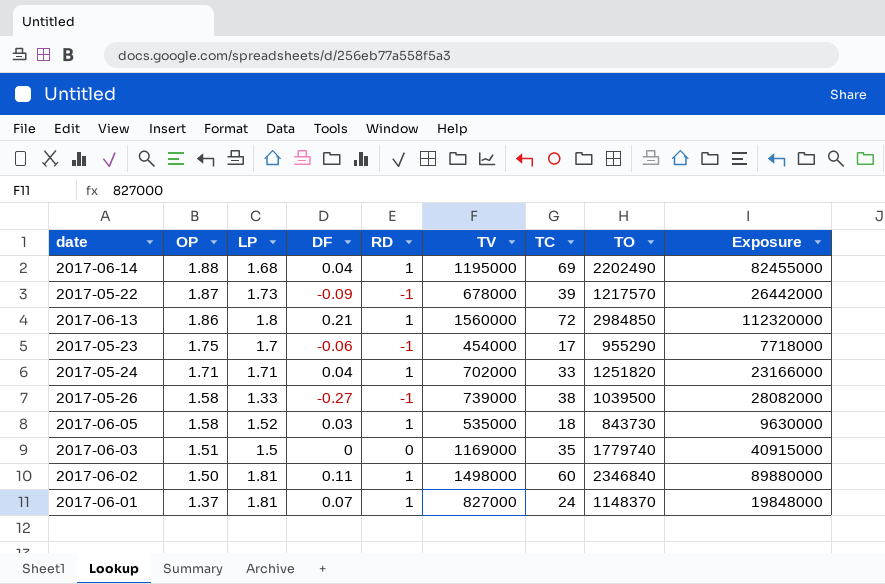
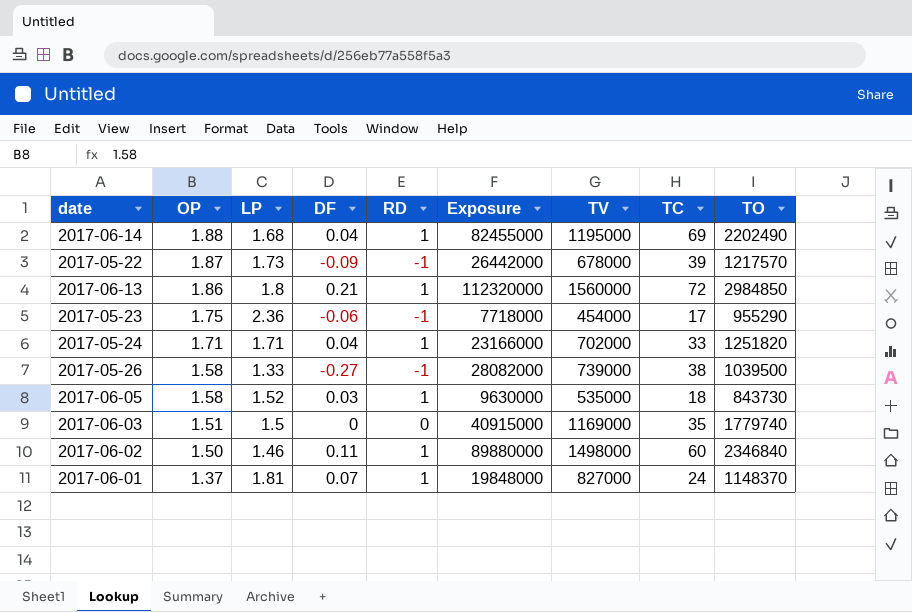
column Exposure | position: 9 -> 6
2017-05-23 | LP: 1.7 -> 2.36
2017-06-02 | LP: 1.81 -> 1.46

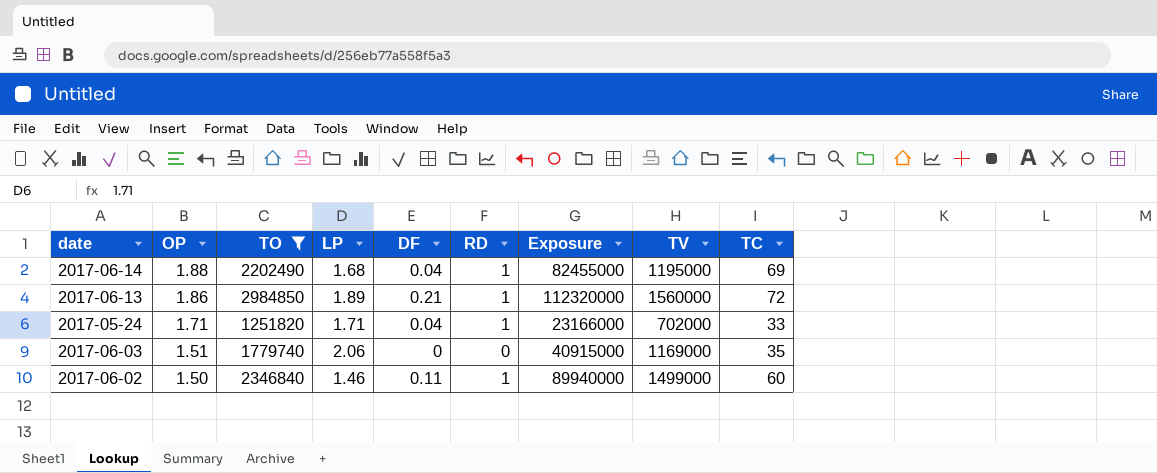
filter: none -> TO >= 1251820
column TO | position: 9 -> 3
2017-06-13 | LP: 1.8 -> 1.89
2017-06-03 | LP: 1.5 -> 2.06
2017-06-02 | Exposure: 89880000 -> 89940000
2017-06-02 | TV: 1498000 -> 1499000

